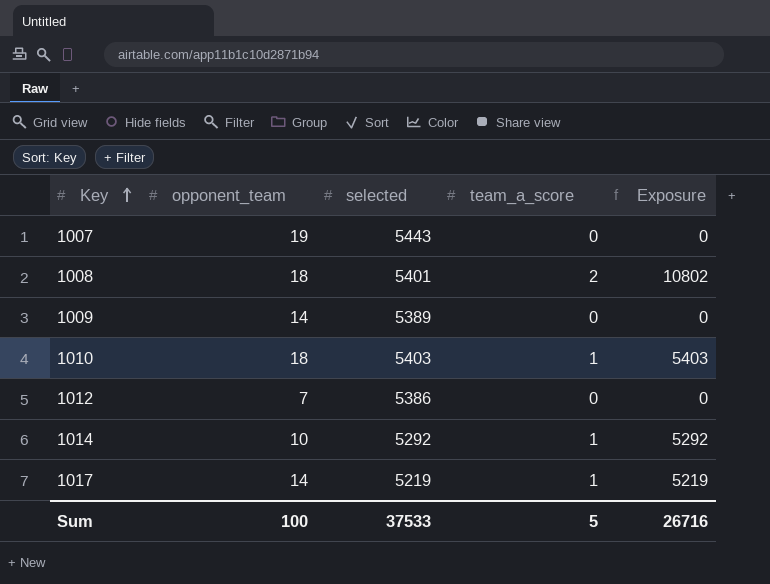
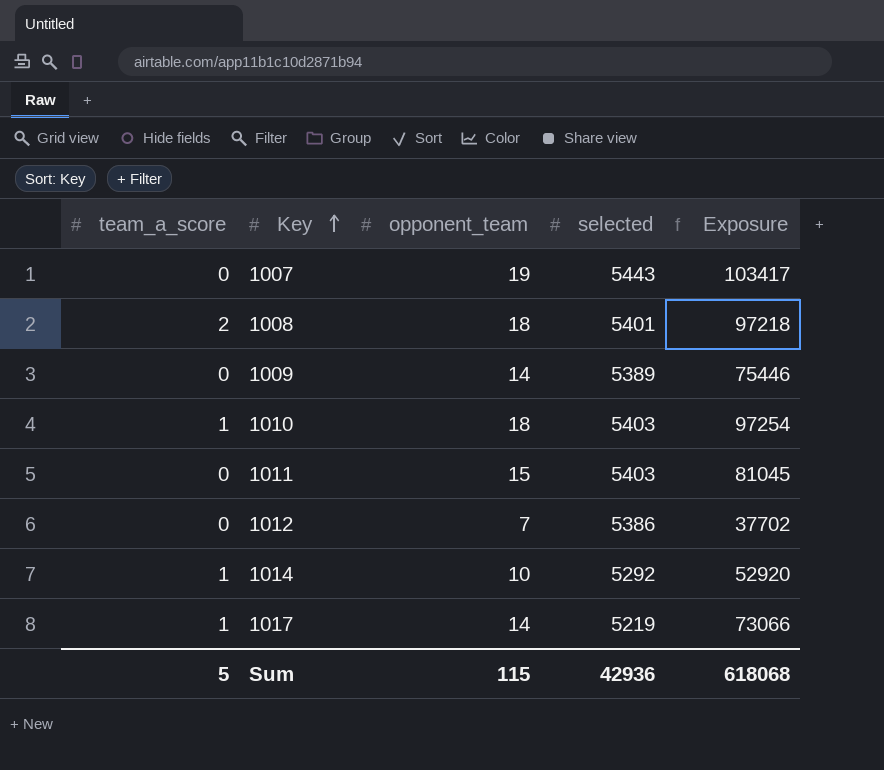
column team_a_score | position: 4 -> 1
column Exposure | formula: [selected] * [team_a_score] -> [opponent_team] * [selected]
row 1011: none -> 0 | 15 | 5403 | 81045
Sum | opponent_team: 100 -> 115
Sum | selected: 37533 -> 42936
Sum | Exposure: 26716 -> 618068

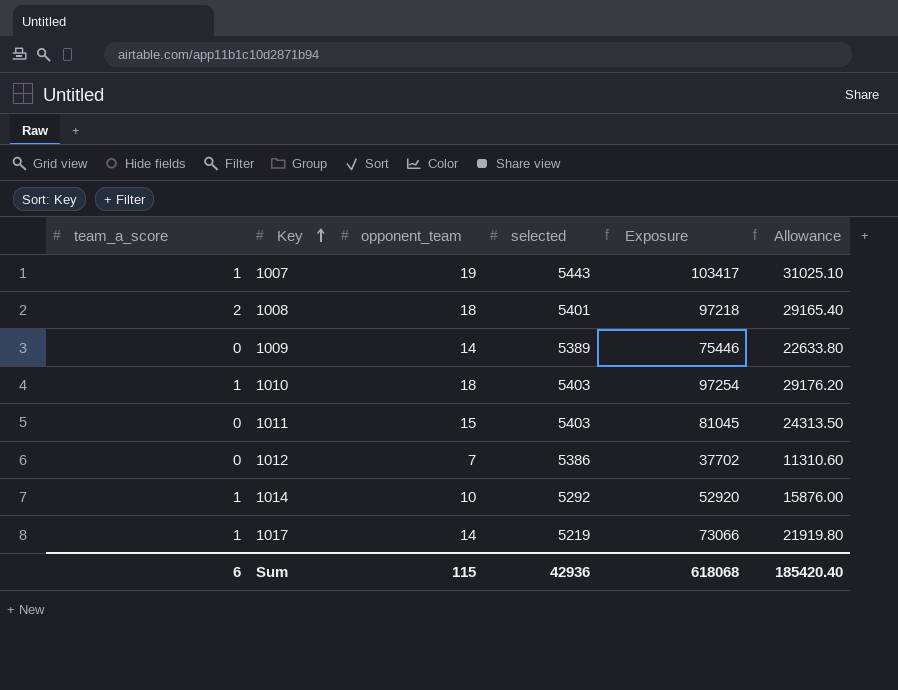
column Allowance | formula: none -> [Exposure] * 0.3
1007 | team_a_score: 0 -> 1
Sum | team_a_score: 5 -> 6

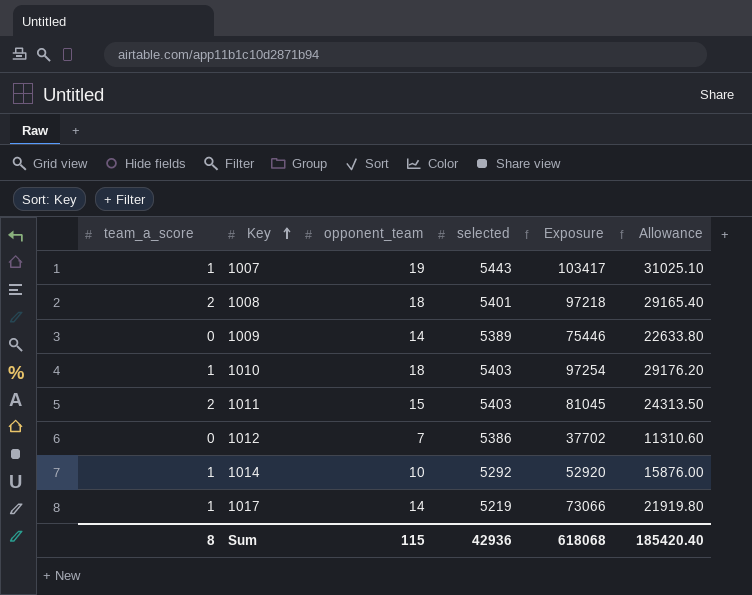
1011 | team_a_score: 0 -> 2
Sum | team_a_score: 6 -> 8

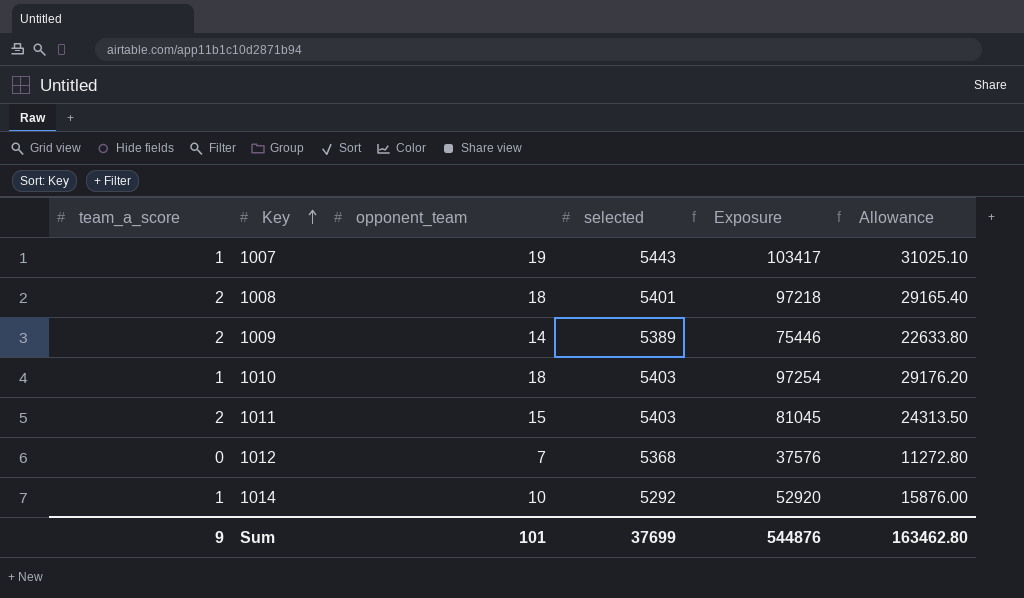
row 1017: 1 | 14 | 5219 | 73066 | 21919.80 -> none
1009 | team_a_score: 0 -> 2
1012 | selected: 5386 -> 5368
1012 | Exposure: 37702 -> 37576
1012 | Allowance: 11310.60 -> 11272.80
Sum | team_a_score: 8 -> 9
Sum | opponent_team: 115 -> 101
Sum | selected: 42936 -> 37699
Sum | Exposure: 618068 -> 544876
Sum | Allowance: 185420.40 -> 163462.80

